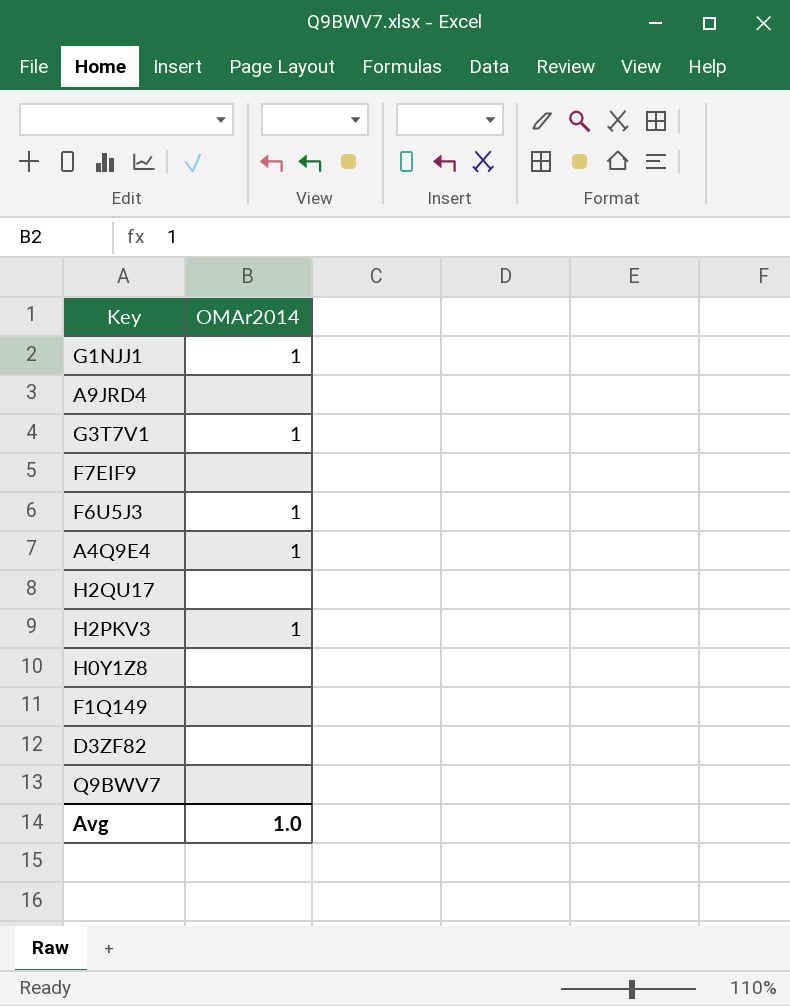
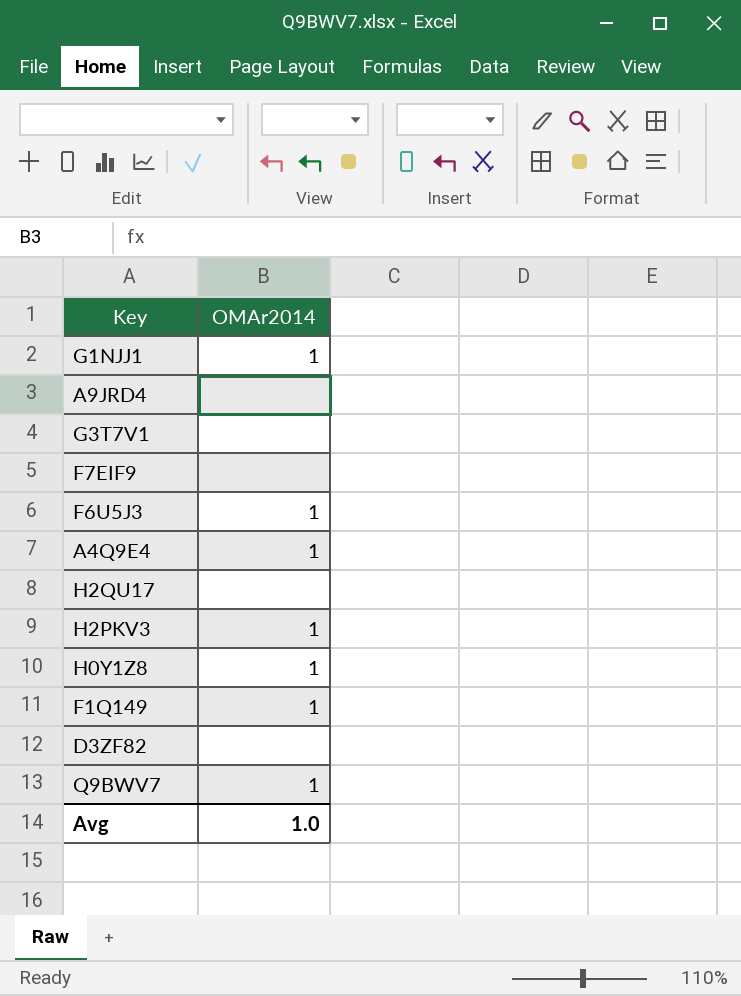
G3T7V1 | OMAr2014: 1 -> none
H0Y1Z8 | OMAr2014: none -> 1
F1Q149 | OMAr2014: none -> 1
Q9BWV7 | OMAr2014: none -> 1

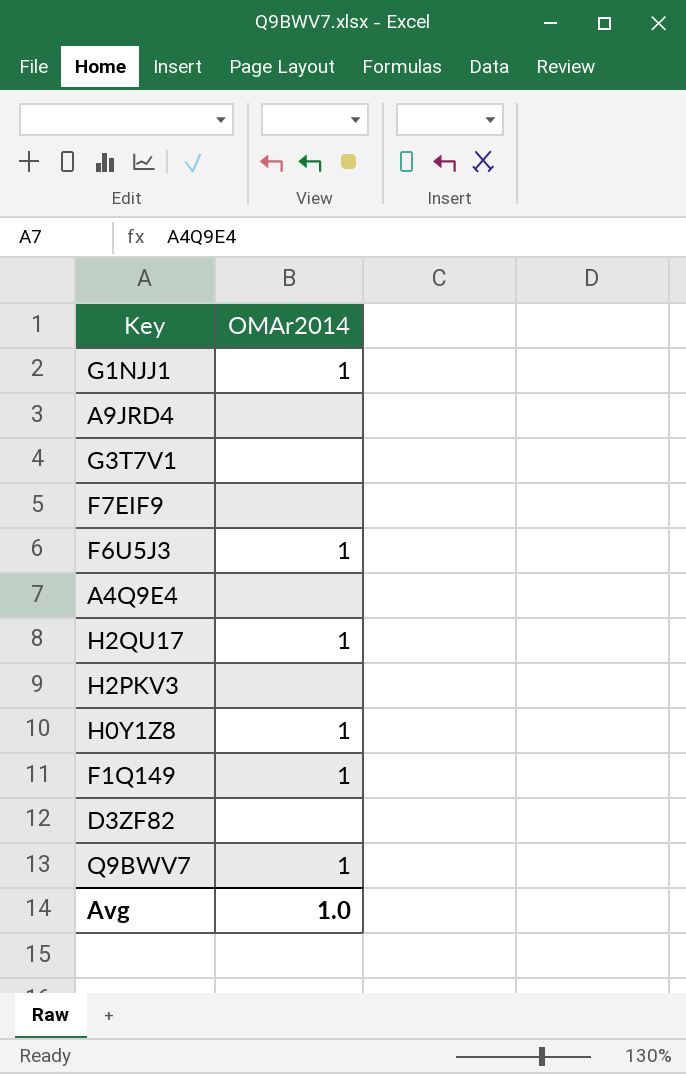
A4Q9E4 | OMAr2014: 1 -> none
H2QU17 | OMAr2014: none -> 1
H2PKV3 | OMAr2014: 1 -> none

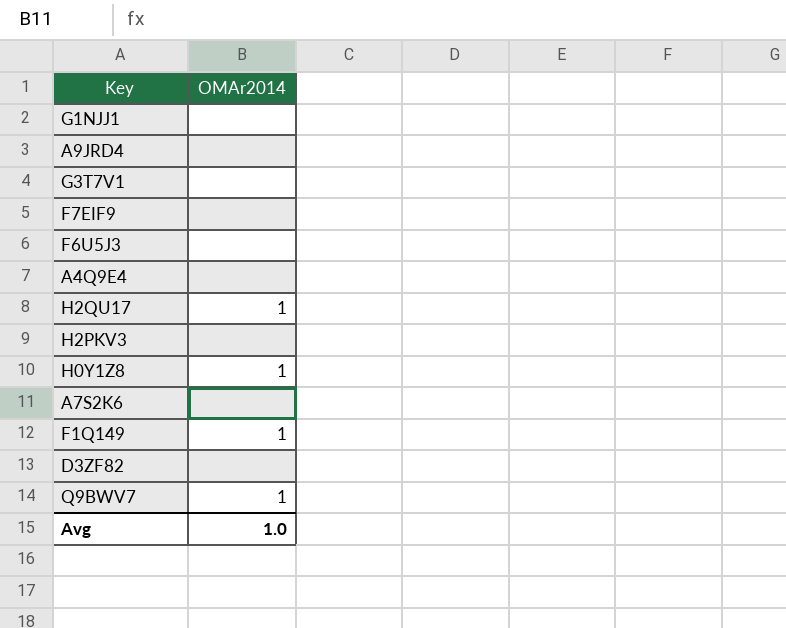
G1NJJ1 | OMAr2014: 1 -> none
F6U5J3 | OMAr2014: 1 -> none
row A7S2K6: none -> none

